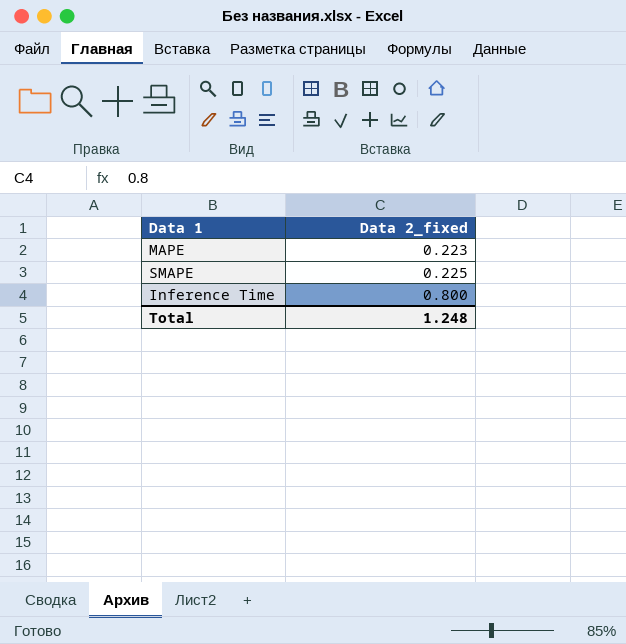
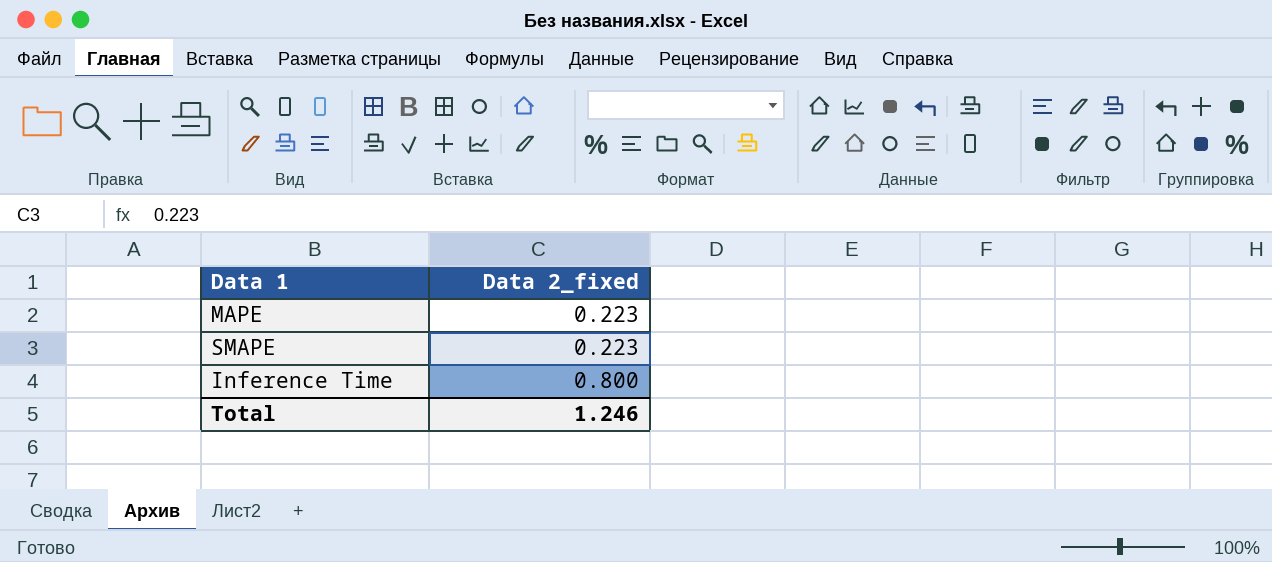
SMAPE | Data 2_fixed: 0.225 -> 0.223
Total | Data 2_fixed: 1.248 -> 1.246

